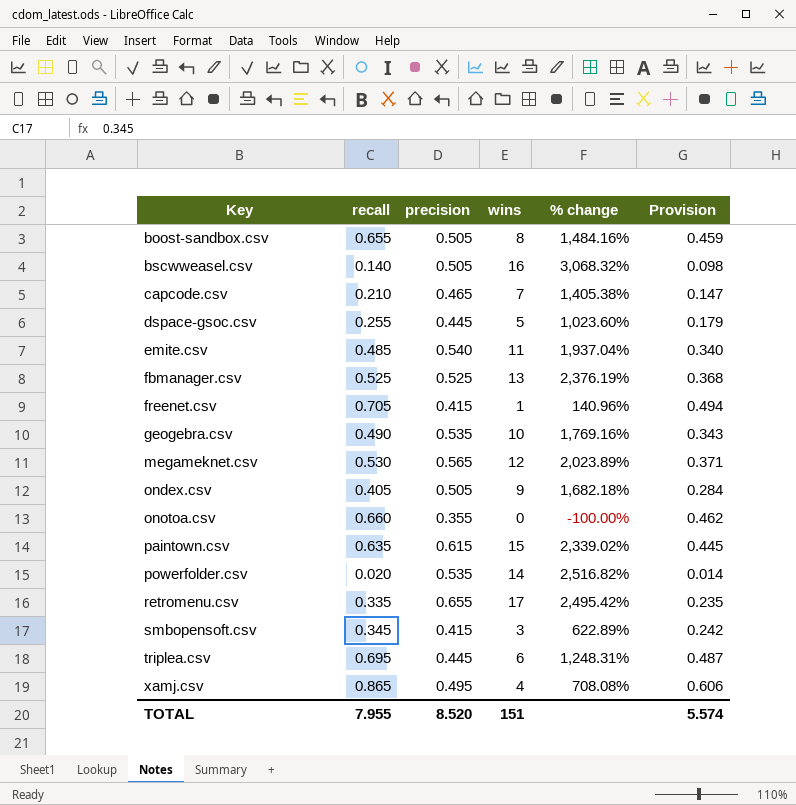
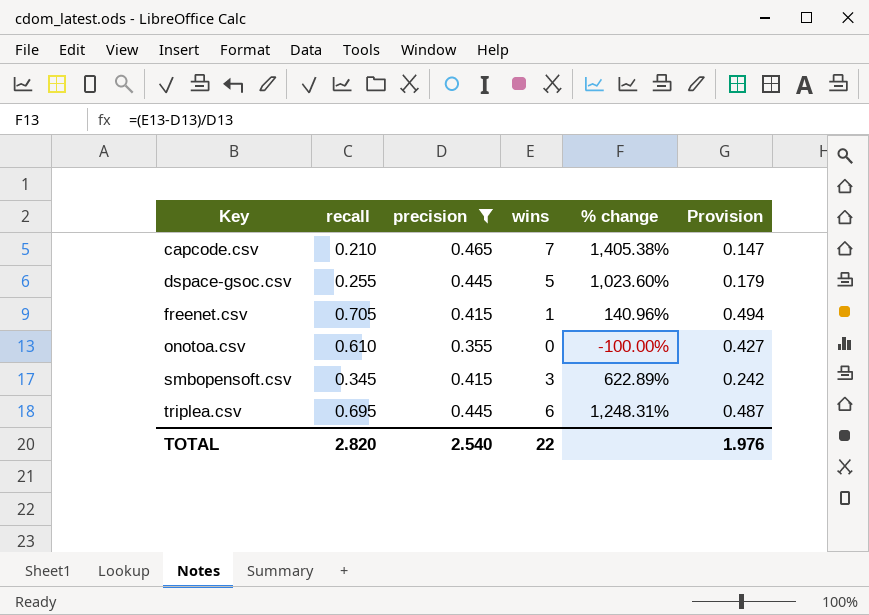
filter: none -> precision <= 0.465
onotoa.csv | recall: 0.660 -> 0.610
onotoa.csv | Provision: 0.462 -> 0.427
TOTAL | recall: 7.955 -> 2.820
TOTAL | precision: 8.520 -> 2.540
TOTAL | wins: 151 -> 22
TOTAL | Provision: 5.574 -> 1.976

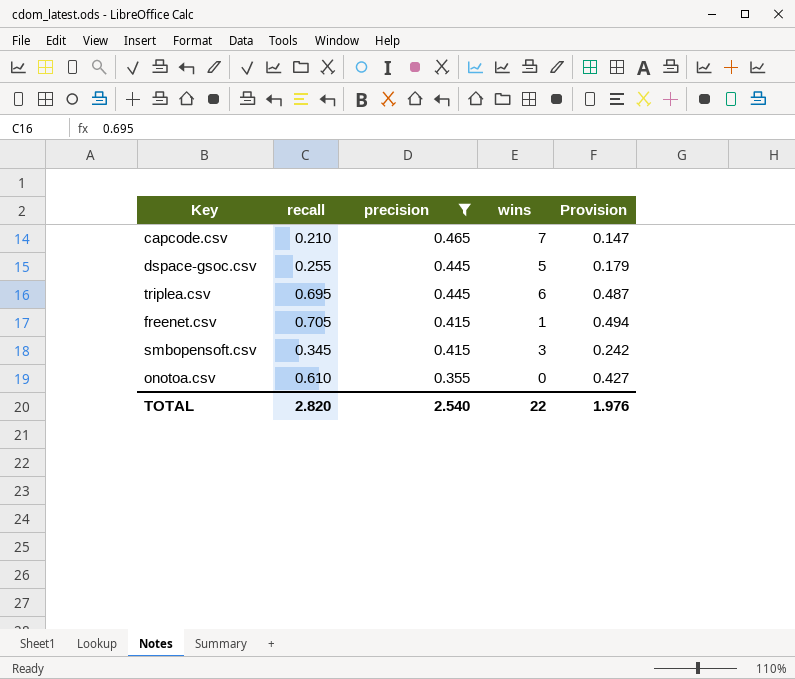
row order: Key ascending -> precision descending
column % change | formula: ([wins] - [precision]) / [precision] -> none

